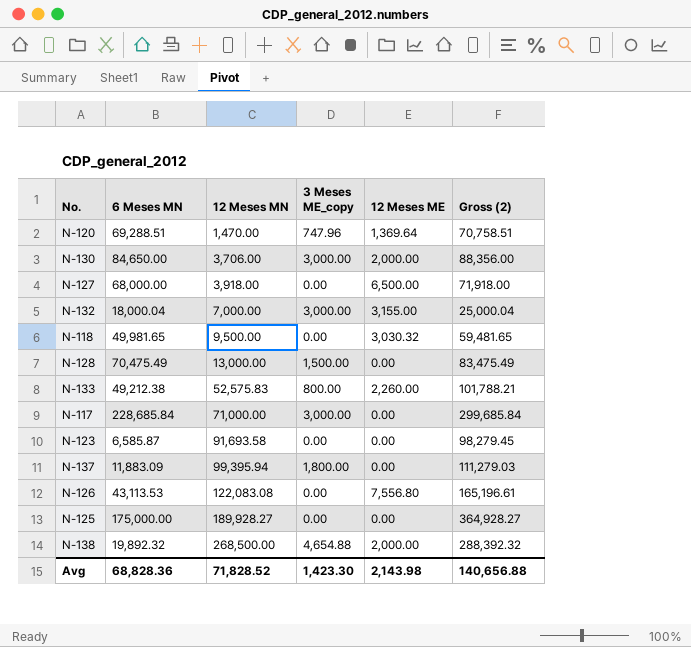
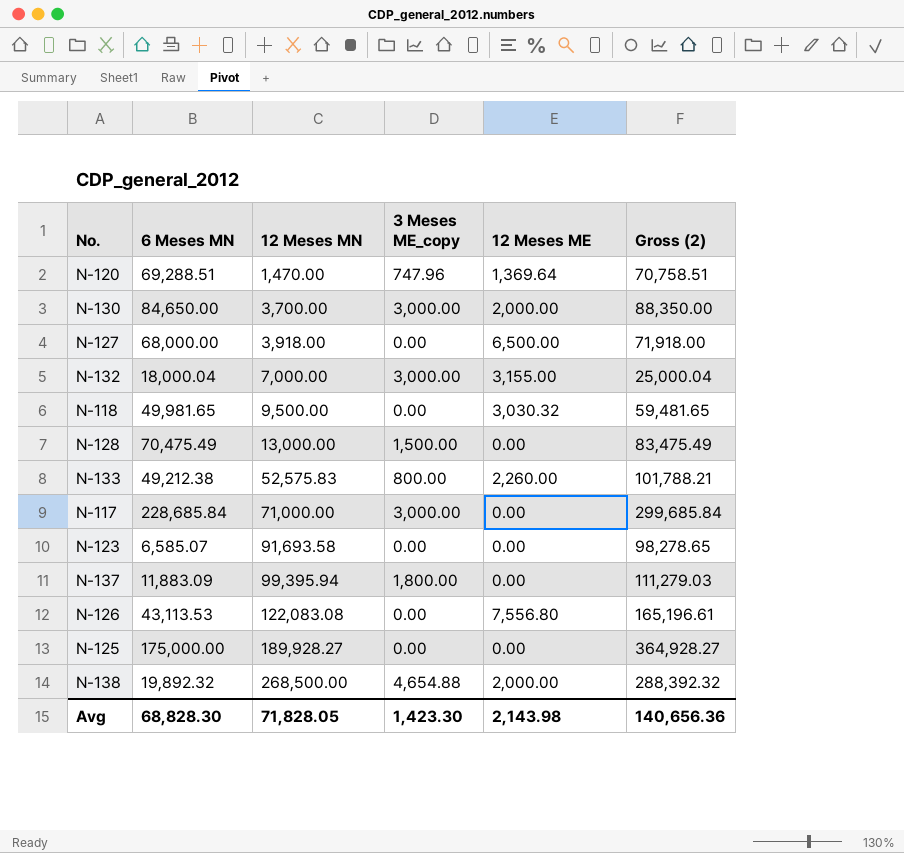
N-130 | 12 Meses MN: 3,706.00 -> 3,700.00
N-130 | Gross (2): 88,356.00 -> 88,350.00
N-123 | 6 Meses MN: 6,585.87 -> 6,585.07
N-123 | Gross (2): 98,279.45 -> 98,278.65
Avg | 6 Meses MN: 68,828.36 -> 68,828.30
Avg | 12 Meses MN: 71,828.52 -> 71,828.05
Avg | Gross (2): 140,656.88 -> 140,656.36

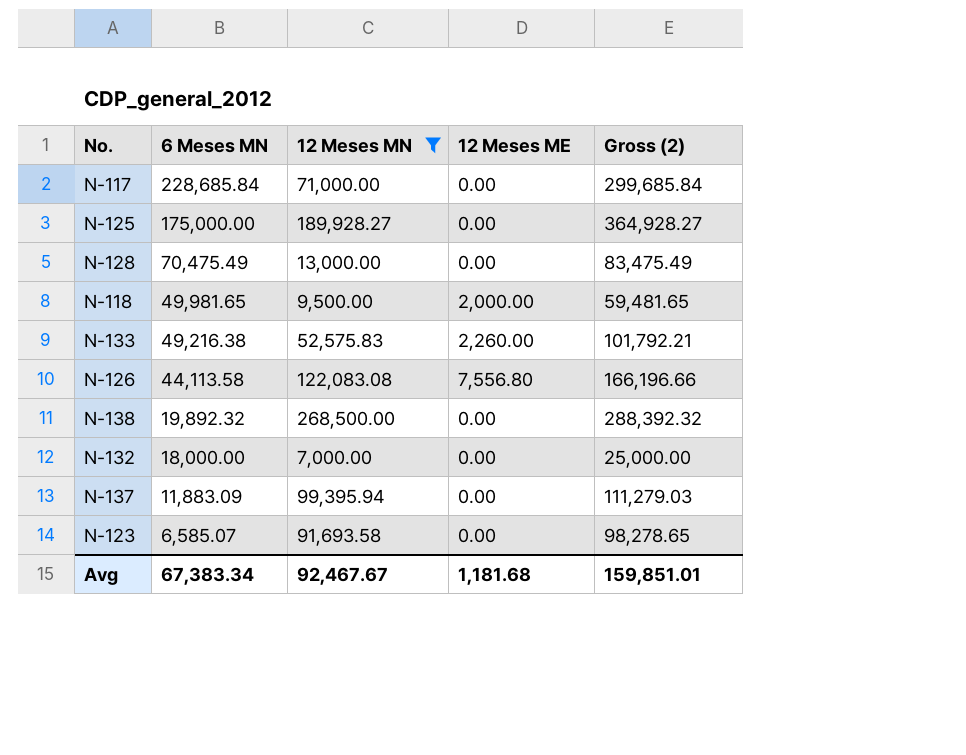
filter: none -> 12 Meses MN >= 7,000.00
row order: 12 Meses MN ascending -> 6 Meses MN descending
column 3 Meses ME_copy | position: 4 -> none
N-118 | 12 Meses ME: 3,030.32 -> 2,000.00
N-133 | 6 Meses MN: 49,212.38 -> 49,216.38
N-133 | Gross (2): 101,788.21 -> 101,792.21
N-126 | 6 Meses MN: 43,113.53 -> 44,113.58
N-126 | Gross (2): 165,196.61 -> 166,196.66
N-138 | 12 Meses ME: 2,000.00 -> 0.00
N-132 | 6 Meses MN: 18,000.04 -> 18,000.00
N-132 | 12 Meses ME: 3,155.00 -> 0.00
N-132 | Gross (2): 25,000.04 -> 25,000.00
Avg | 6 Meses MN: 68,828.30 -> 67,383.34
Avg | 12 Meses MN: 71,828.05 -> 92,467.67
Avg | 12 Meses ME: 2,143.98 -> 1,181.68
Avg | Gross (2): 140,656.36 -> 159,851.01

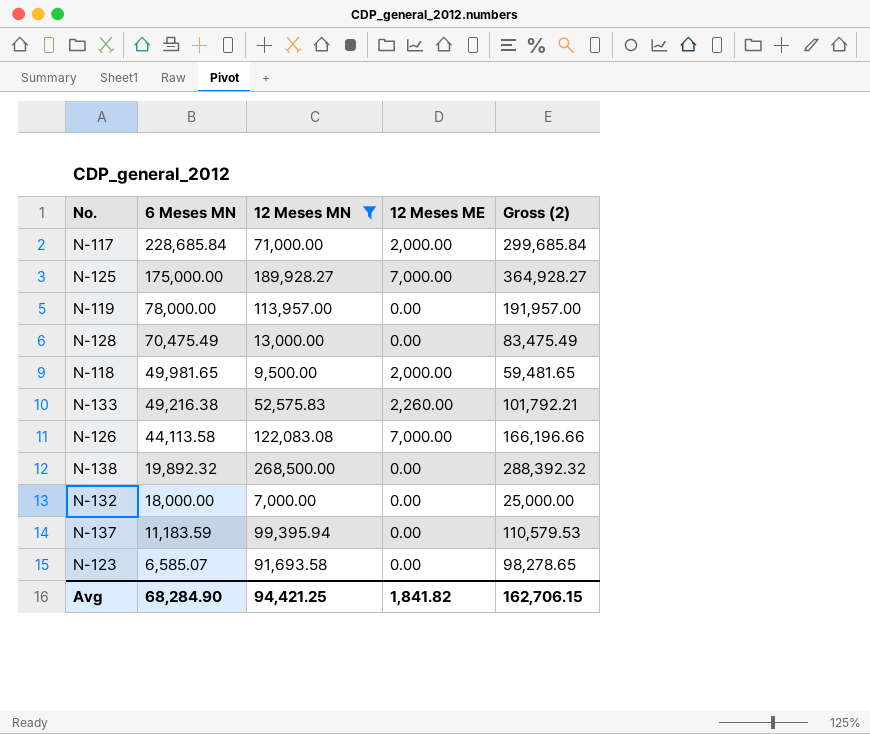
N-117 | 12 Meses ME: 0.00 -> 2,000.00
N-125 | 12 Meses ME: 0.00 -> 7,000.00
row N-119: none -> 78,000.00 | 113,957.00 | 0.00 | 191,957.00
N-126 | 12 Meses ME: 7,556.80 -> 7,000.00
N-137 | 6 Meses MN: 11,883.09 -> 11,183.59
N-137 | Gross (2): 111,279.03 -> 110,579.53
Avg | 6 Meses MN: 67,383.34 -> 68,284.90
Avg | 12 Meses MN: 92,467.67 -> 94,421.25
Avg | 12 Meses ME: 1,181.68 -> 1,841.82
Avg | Gross (2): 159,851.01 -> 162,706.15

